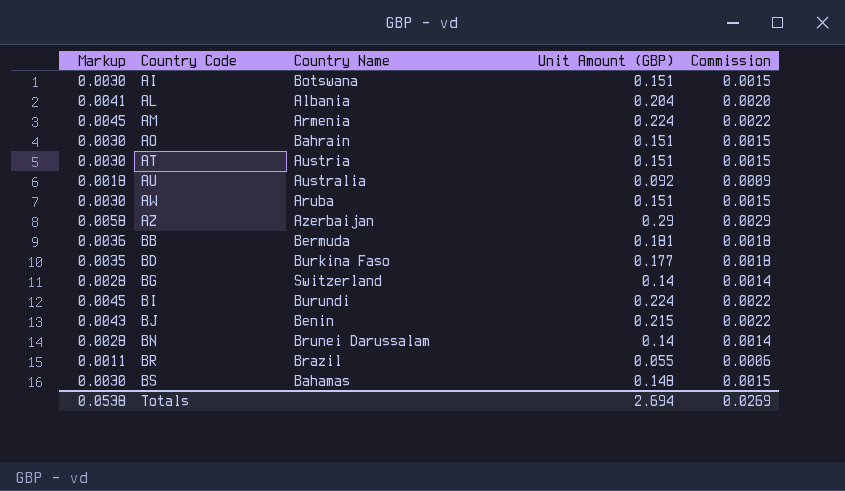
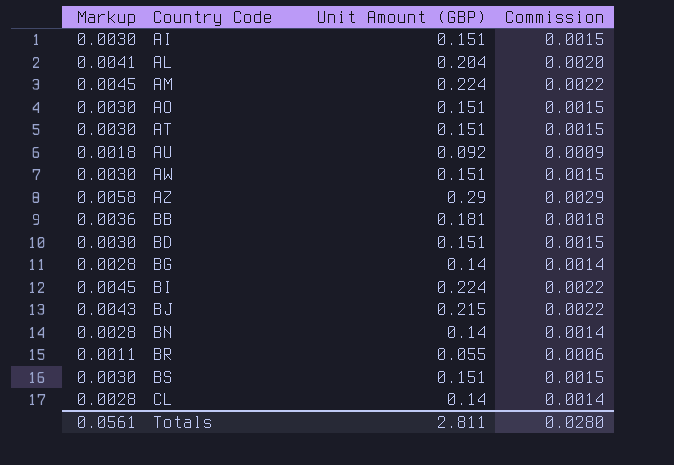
column Country Name | position: 3 -> none
BD | Markup: 0.0035 -> 0.0030
BD | Unit Amount (GBP): 0.177 -> 0.151
BD | Commission: 0.0018 -> 0.0015
BS | Unit Amount (GBP): 0.148 -> 0.151
row CL: none -> 0.0028 | 0.14 | 0.0014
Totals | Markup: 0.0538 -> 0.0561
Totals | Unit Amount (GBP): 2.694 -> 2.811
Totals | Commission: 0.0269 -> 0.0280

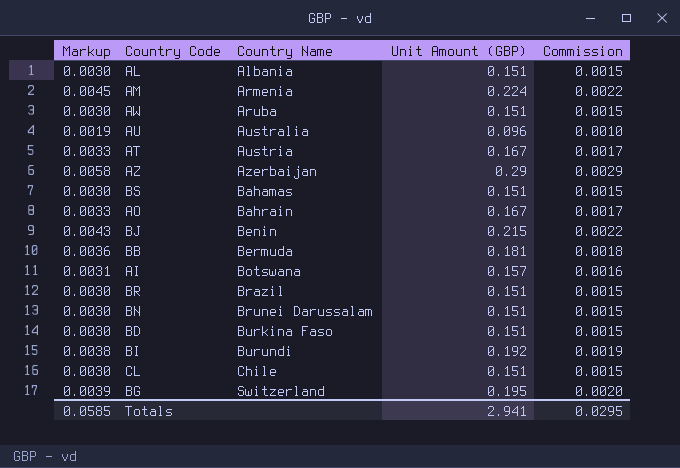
row order: Country Code ascending -> Country Name ascending
column Country Name | position: none -> 3
AL | Markup: 0.0041 -> 0.0030
AL | Unit Amount (GBP): 0.204 -> 0.151
AL | Commission: 0.0020 -> 0.0015
AU | Markup: 0.0018 -> 0.0019
AU | Unit Amount (GBP): 0.092 -> 0.096
AU | Commission: 0.0009 -> 0.0010
AT | Markup: 0.0030 -> 0.0033
AT | Unit Amount (GBP): 0.151 -> 0.167
AT | Commission: 0.0015 -> 0.0017
AO | Markup: 0.0030 -> 0.0033
AO | Unit Amount (GBP): 0.151 -> 0.167
AO | Commission: 0.0015 -> 0.0017
AI | Markup: 0.0030 -> 0.0031
AI | Unit Amount (GBP): 0.151 -> 0.157
AI | Commission: 0.0015 -> 0.0016
BR | Markup: 0.0011 -> 0.0030
BR | Unit Amount (GBP): 0.055 -> 0.151
BR | Commission: 0.0006 -> 0.0015
BN | Markup: 0.0028 -> 0.0030
BN | Unit Amount (GBP): 0.14 -> 0.151
BN | Commission: 0.0014 -> 0.0015
BI | Markup: 0.0045 -> 0.0038
BI | Unit Amount (GBP): 0.224 -> 0.192
BI | Commission: 0.0022 -> 0.0019
CL | Markup: 0.0028 -> 0.0030
CL | Unit Amount (GBP): 0.14 -> 0.151
CL | Commission: 0.0014 -> 0.0015
BG | Markup: 0.0028 -> 0.0039
BG | Unit Amount (GBP): 0.14 -> 0.195
BG | Commission: 0.0014 -> 0.0020
Totals | Markup: 0.0561 -> 0.0585
Totals | Unit Amount (GBP): 2.811 -> 2.941
Totals | Commission: 0.0280 -> 0.0295

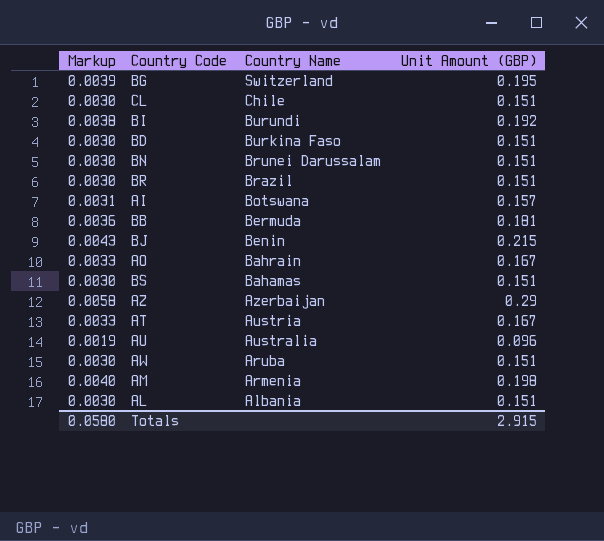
row order: Country Name ascending -> Country Name descending
column Commission | formula: [Unit Amount (GBP)] * 0.01 -> none
AM | Markup: 0.0045 -> 0.0040
AM | Unit Amount (GBP): 0.224 -> 0.198
Totals | Markup: 0.0585 -> 0.0580
Totals | Unit Amount (GBP): 2.941 -> 2.915

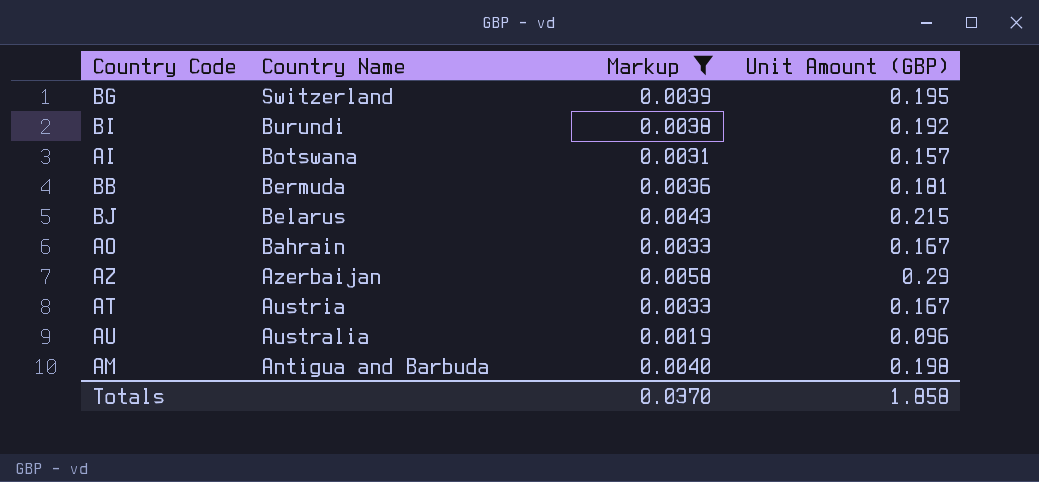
filter: none -> Markup != 0.0030
column Markup | position: 1 -> 3
BJ | Country Name: Benin -> Belarus
AM | Country Name: Armenia -> Antigua and Barbuda
Totals | Markup: 0.0580 -> 0.0370
Totals | Unit Amount (GBP): 2.915 -> 1.858

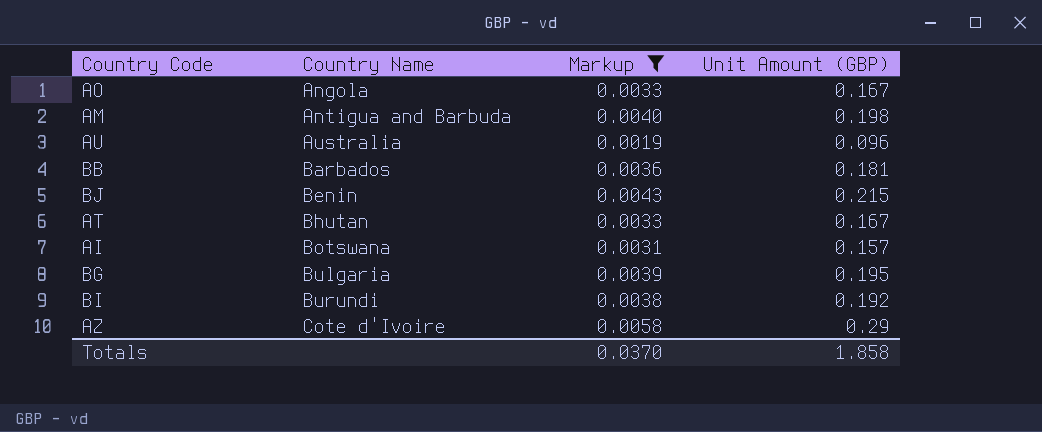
row order: Country Name descending -> Country Name ascending
AO | Country Name: Bahrain -> Angola
BB | Country Name: Bermuda -> Barbados
BJ | Country Name: Belarus -> Benin
AT | Country Name: Austria -> Bhutan
BG | Country Name: Switzerland -> Bulgaria
AZ | Country Name: Azerbaijan -> Cote d'Ivoire

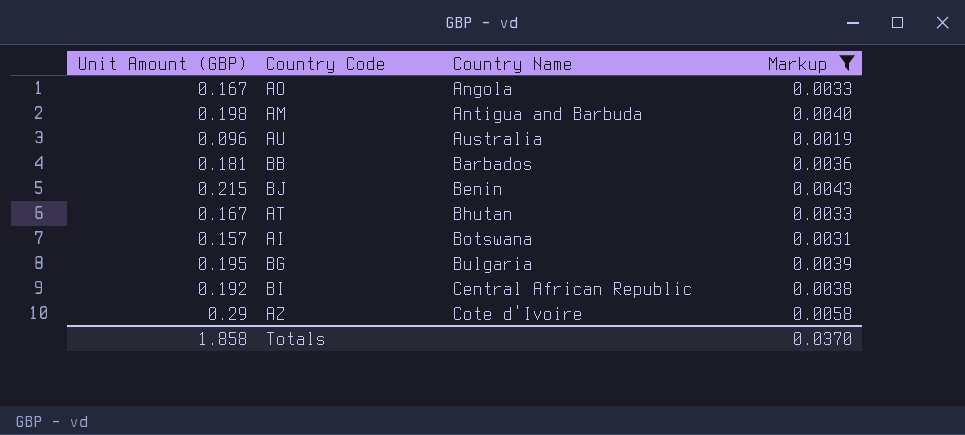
column Unit Amount (GBP) | position: 4 -> 1
BI | Country Name: Burundi -> Central African Republic

